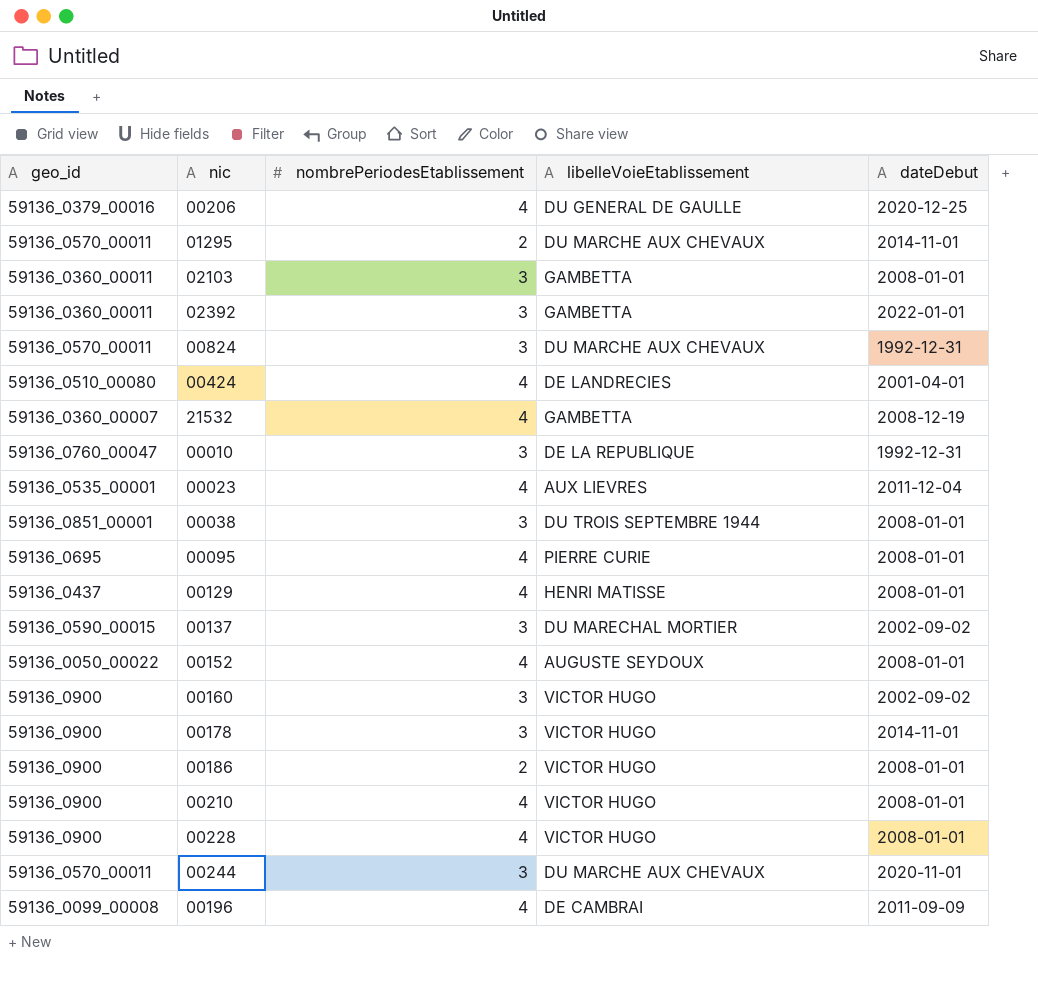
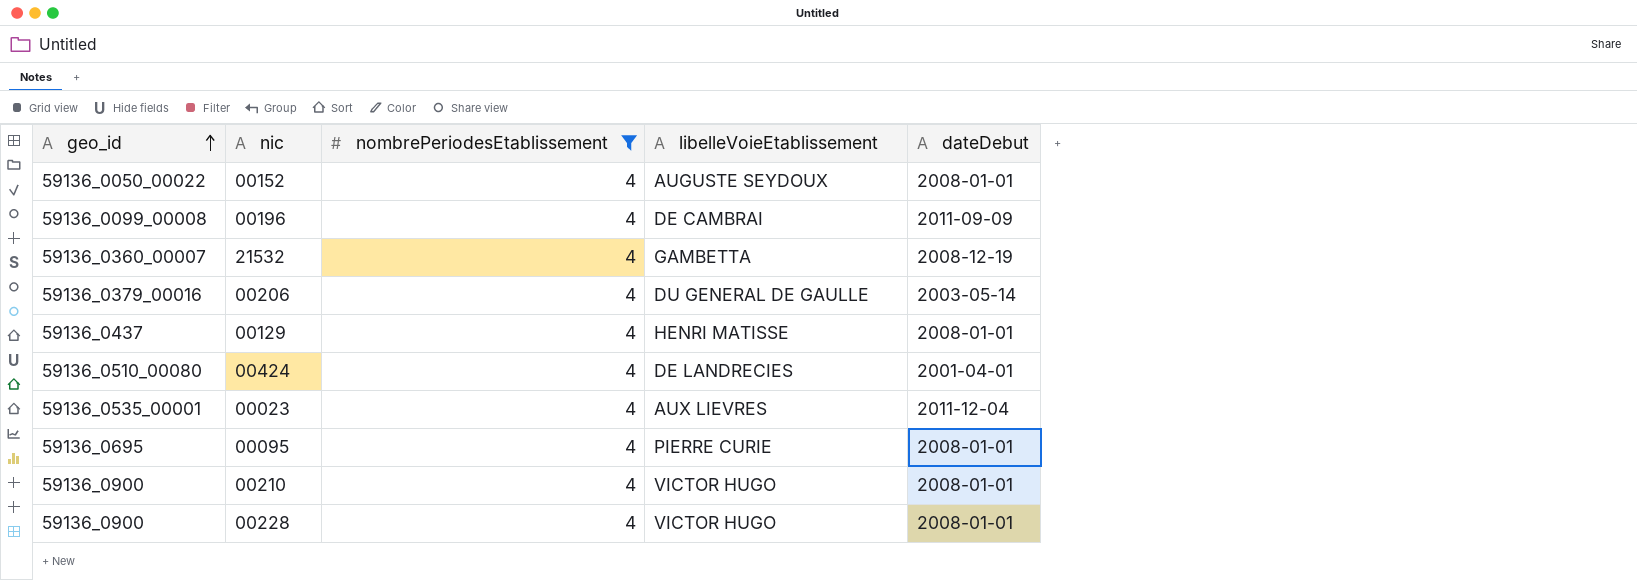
filter: none -> nombrePeriodesEtablissement = 4
row order: none -> geo_id ascending
00206 | dateDebut: 2020-12-25 -> 2003-05-14

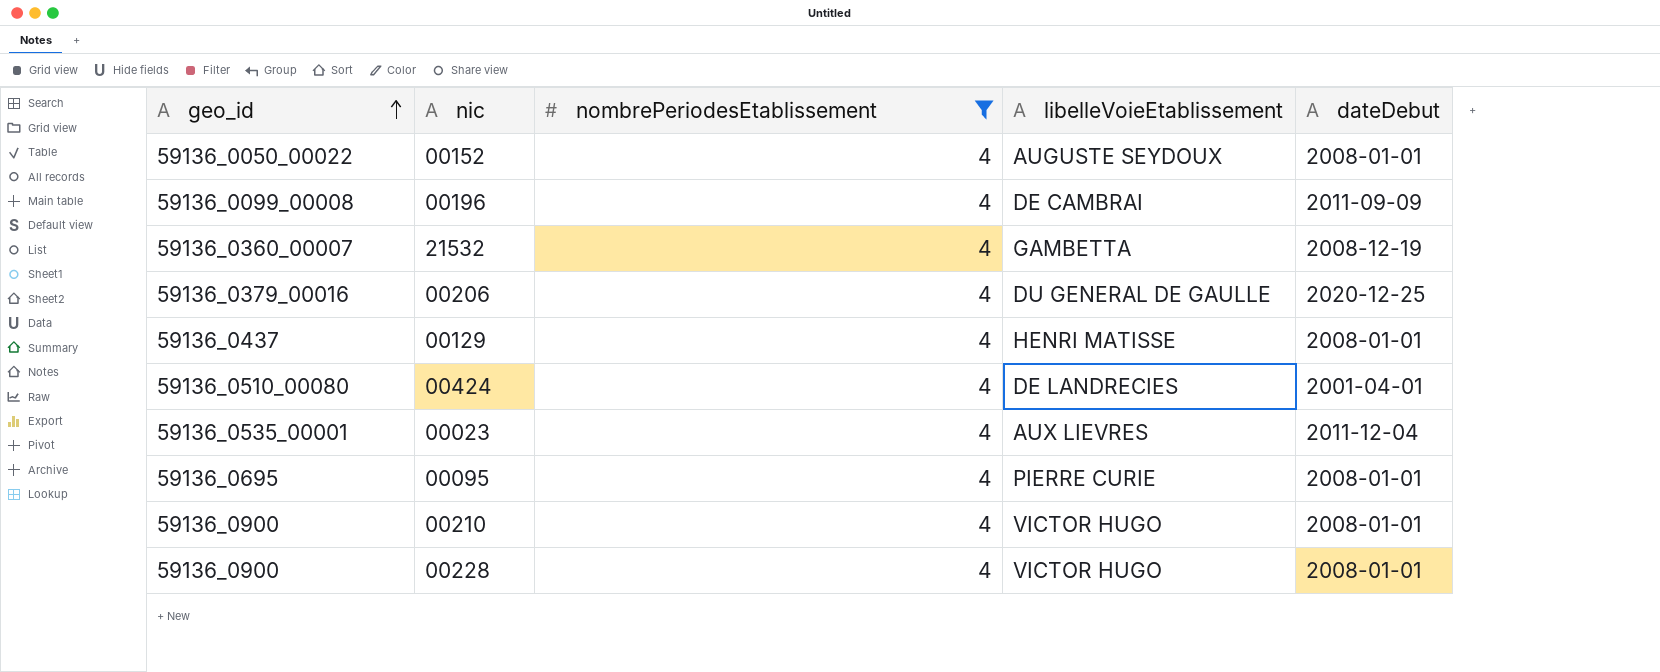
00206 | dateDebut: 2003-05-14 -> 2020-12-25

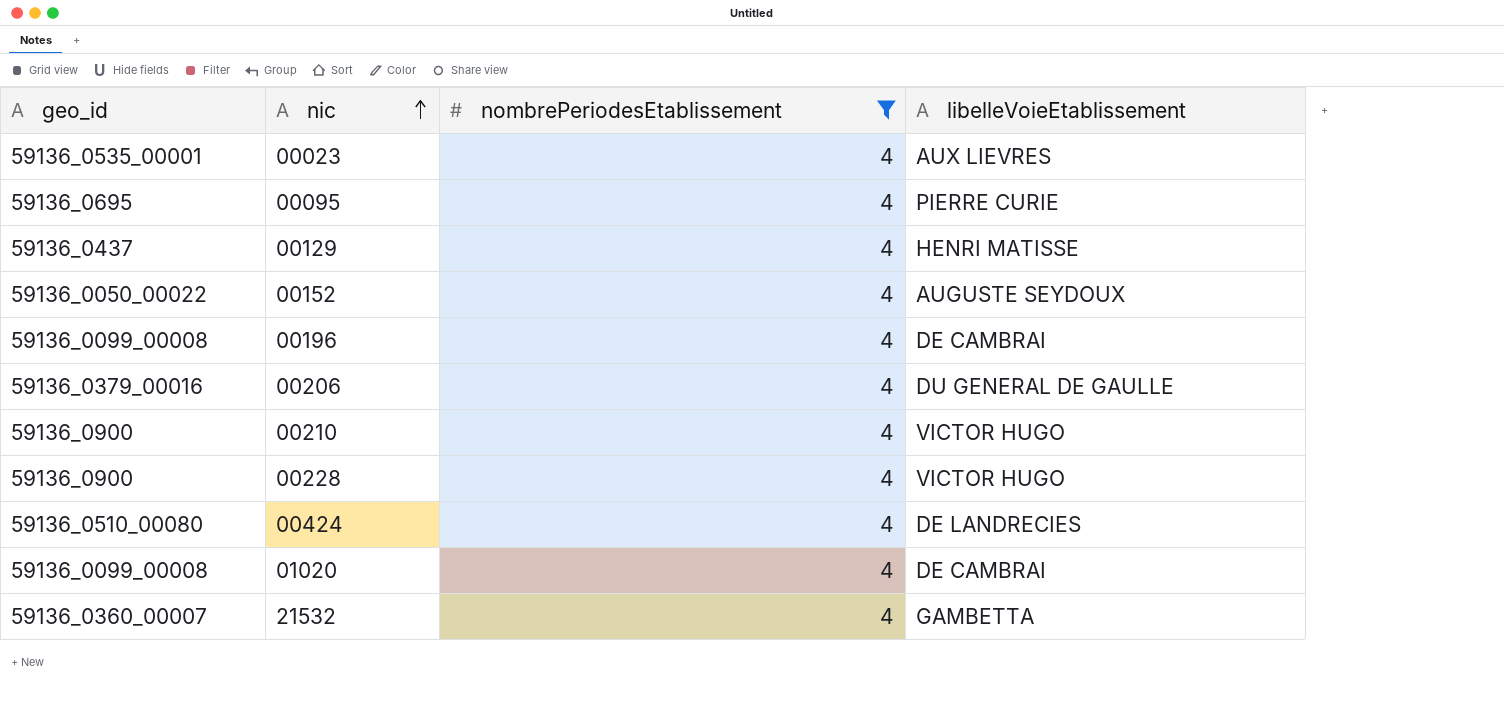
row order: geo_id ascending -> nic ascending
column dateDebut | position: 5 -> none
row 01020: none -> 59136_0099_00008 | 4 | DE CAMBRAI

